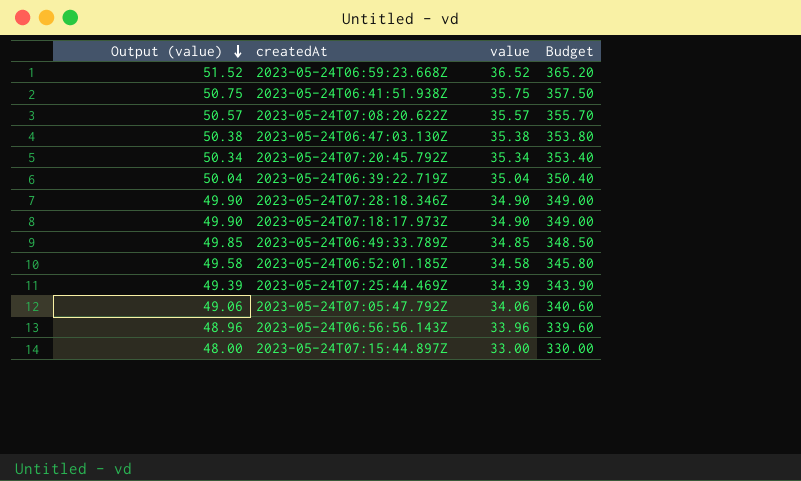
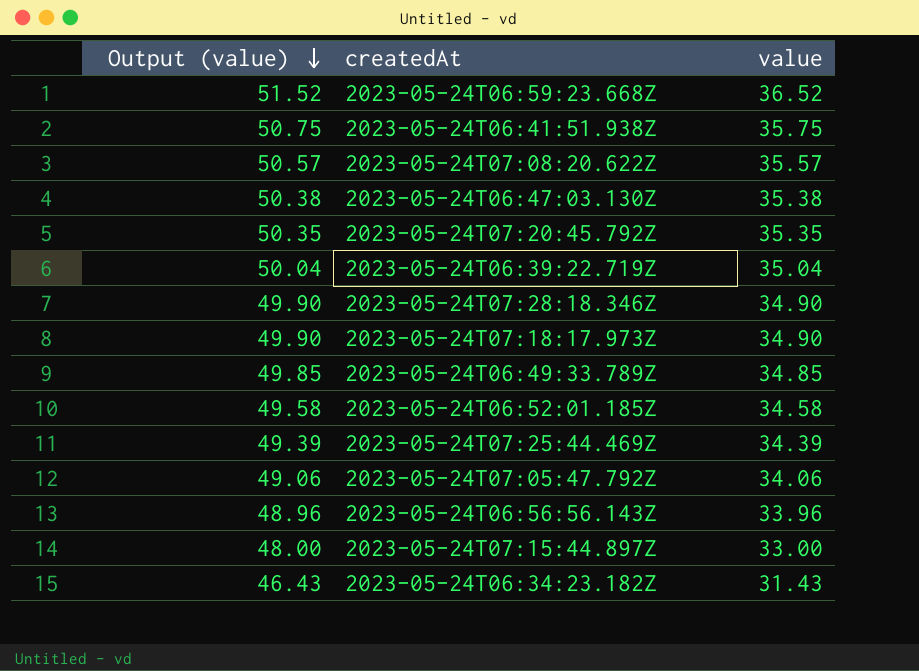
column Budget | formula: [value] * 10 -> none
2023-05-24T07:20:45.792Z | Output (value): 50.34 -> 50.35
2023-05-24T07:20:45.792Z | value: 35.34 -> 35.35
row 2023-05-24T06:34:23.182Z: none -> 46.43 | 31.43

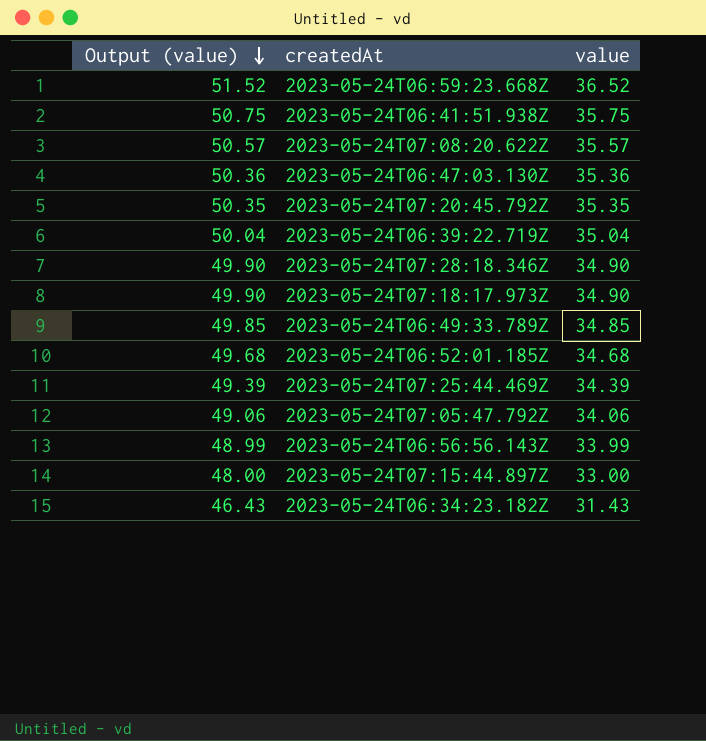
2023-05-24T06:47:03.130Z | Output (value): 50.38 -> 50.36
2023-05-24T06:47:03.130Z | value: 35.38 -> 35.36
2023-05-24T06:52:01.185Z | Output (value): 49.58 -> 49.68
2023-05-24T06:52:01.185Z | value: 34.58 -> 34.68
2023-05-24T06:56:56.143Z | Output (value): 48.96 -> 48.99
2023-05-24T06:56:56.143Z | value: 33.96 -> 33.99

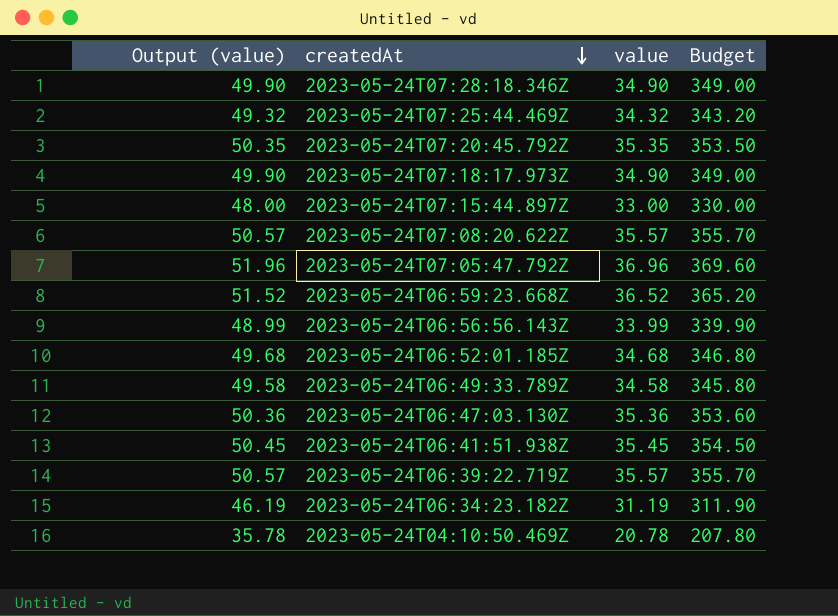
row order: Output (value) descending -> createdAt descending
column Budget | formula: none -> [value] * 10
2023-05-24T07:25:44.469Z | Output (value): 49.39 -> 49.32
2023-05-24T07:25:44.469Z | value: 34.39 -> 34.32
2023-05-24T07:05:47.792Z | Output (value): 49.06 -> 51.96
2023-05-24T07:05:47.792Z | value: 34.06 -> 36.96
2023-05-24T06:49:33.789Z | Output (value): 49.85 -> 49.58
2023-05-24T06:49:33.789Z | value: 34.85 -> 34.58
2023-05-24T06:41:51.938Z | Output (value): 50.75 -> 50.45
2023-05-24T06:41:51.938Z | value: 35.75 -> 35.45
2023-05-24T06:39:22.719Z | Output (value): 50.04 -> 50.57
2023-05-24T06:39:22.719Z | value: 35.04 -> 35.57
2023-05-24T06:34:23.182Z | Output (value): 46.43 -> 46.19
2023-05-24T06:34:23.182Z | value: 31.43 -> 31.19
row 2023-05-24T04:10:50.469Z: none -> 35.78 | 20.78 | 207.80

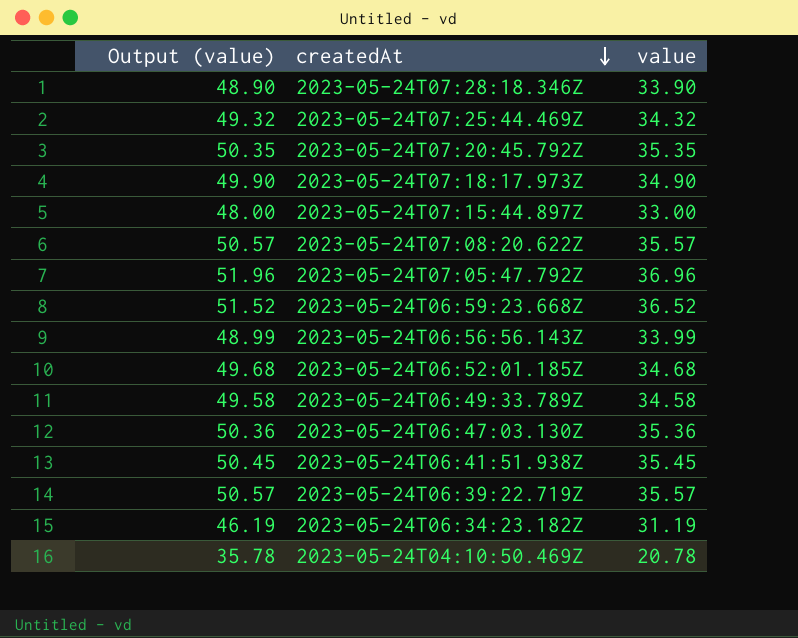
column Budget | formula: [value] * 10 -> none
2023-05-24T07:28:18.346Z | Output (value): 49.90 -> 48.90
2023-05-24T07:28:18.346Z | value: 34.90 -> 33.90

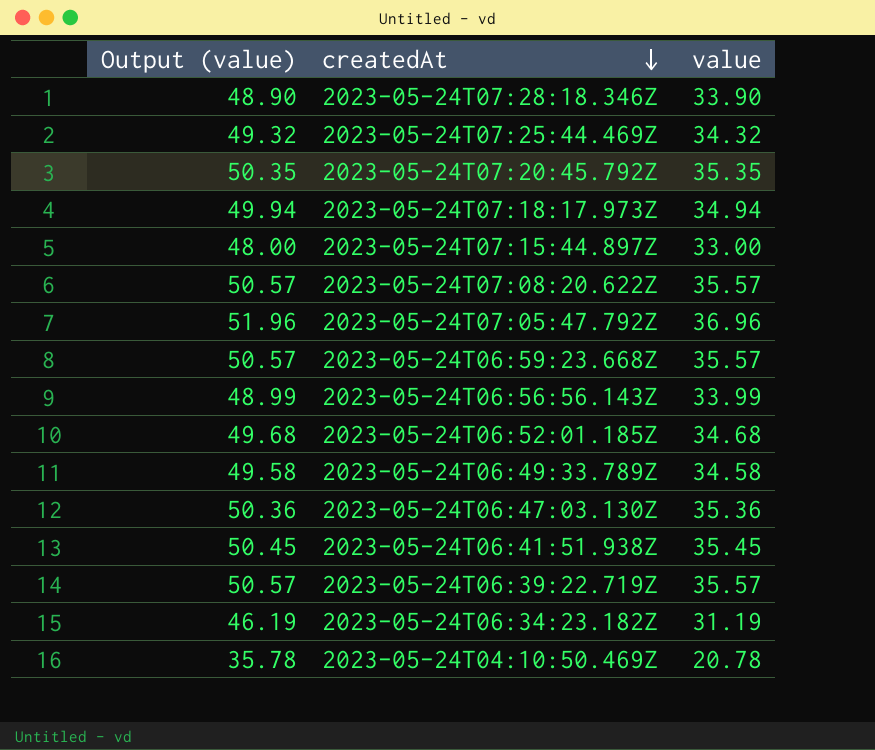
2023-05-24T07:18:17.973Z | Output (value): 49.90 -> 49.94
2023-05-24T07:18:17.973Z | value: 34.90 -> 34.94
2023-05-24T06:59:23.668Z | Output (value): 51.52 -> 50.57
2023-05-24T06:59:23.668Z | value: 36.52 -> 35.57

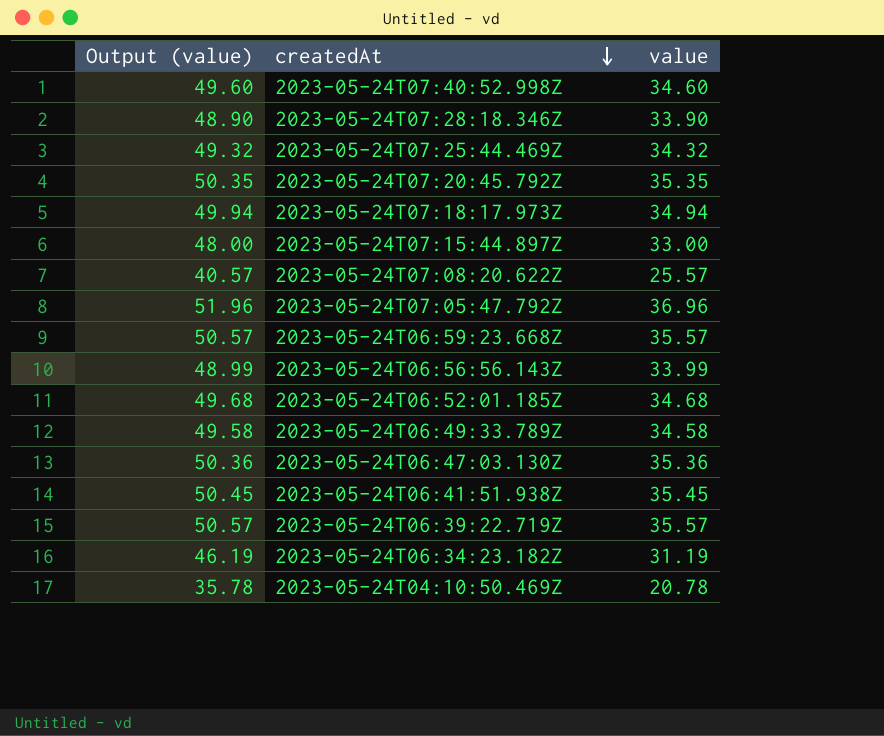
row 2023-05-24T07:40:52.998Z: none -> 49.60 | 34.60
2023-05-24T07:08:20.622Z | Output (value): 50.57 -> 40.57
2023-05-24T07:08:20.622Z | value: 35.57 -> 25.57

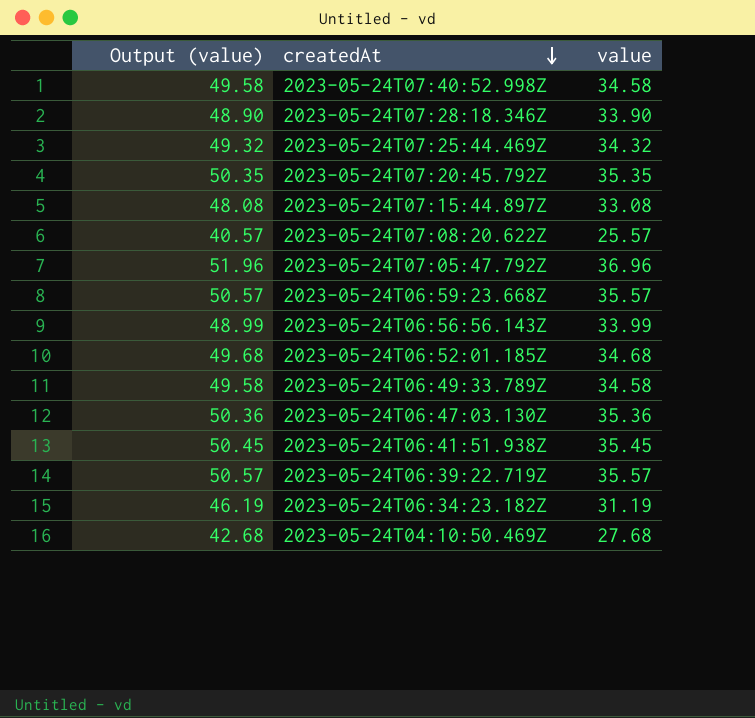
row 2023-05-24T07:18:17.973Z: 49.94 | 34.94 -> none
2023-05-24T07:40:52.998Z | Output (value): 49.60 -> 49.58
2023-05-24T07:40:52.998Z | value: 34.60 -> 34.58
2023-05-24T07:15:44.897Z | Output (value): 48.00 -> 48.08
2023-05-24T07:15:44.897Z | value: 33.00 -> 33.08
2023-05-24T04:10:50.469Z | Output (value): 35.78 -> 42.68
2023-05-24T04:10:50.469Z | value: 20.78 -> 27.68

